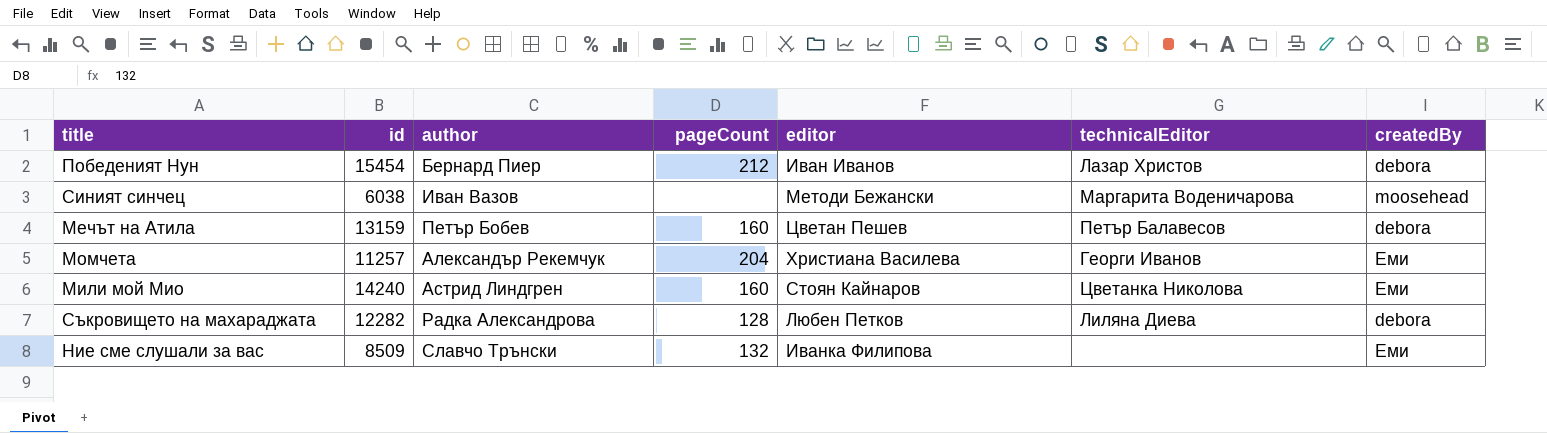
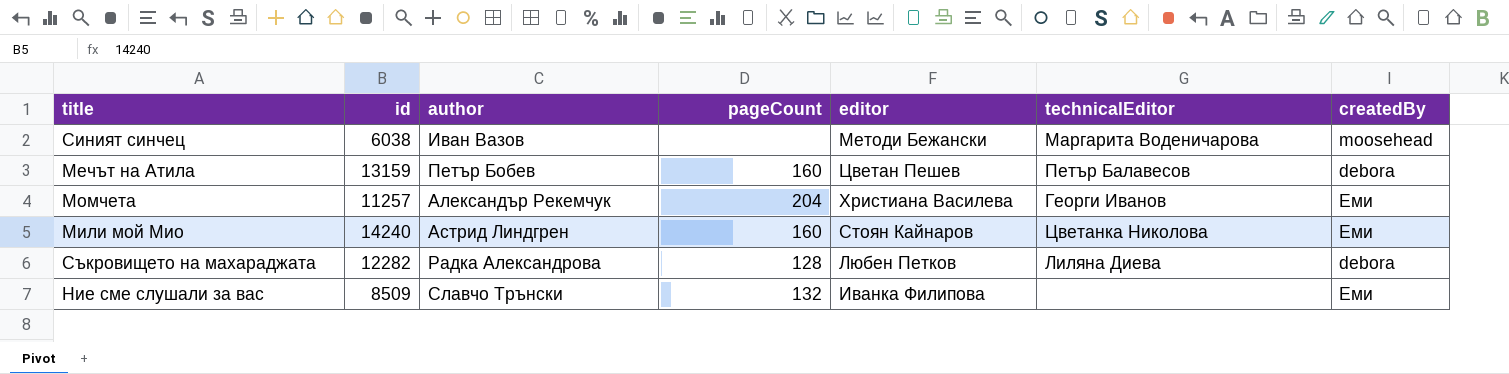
row Победеният Нун: 15454 | Бернард Пиер | 212 | Иван Иванов | Лазар Христов | debora -> none

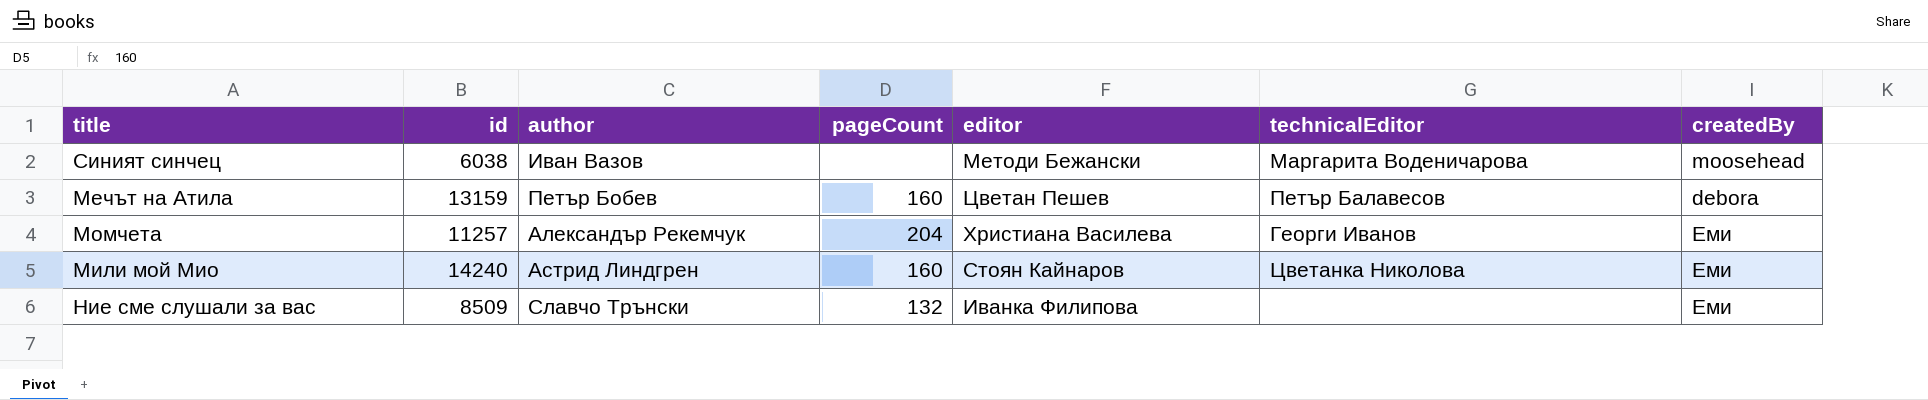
row Съкровището на махараджата: 12282 | Радка Александрова | 128 | Любен Петков | Лиляна Диева | debora -> none

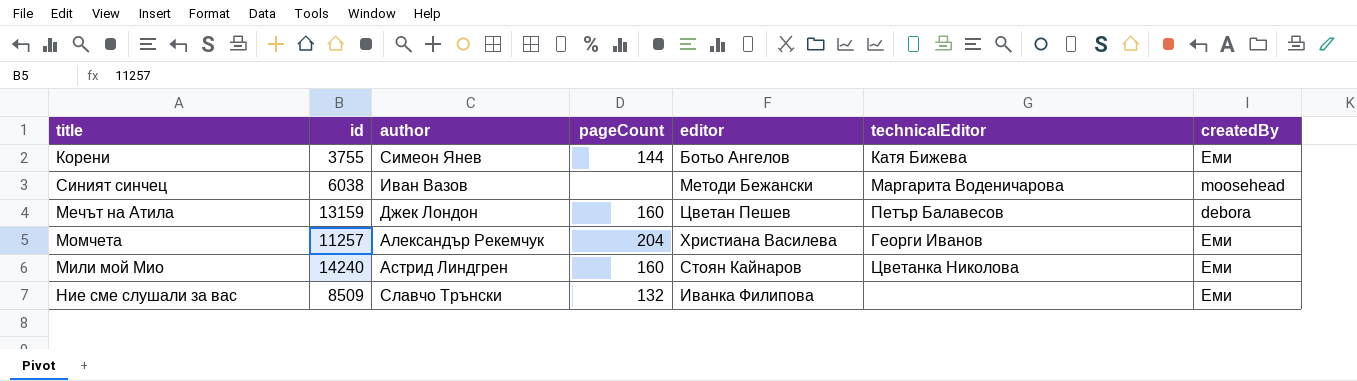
row Корени: none -> 3755 | Симеон Янев | 144 | Ботьо Ангелов | Катя Бижева | Еми
Мечът на Атила | author: Петър Бобев -> Джек Лондон

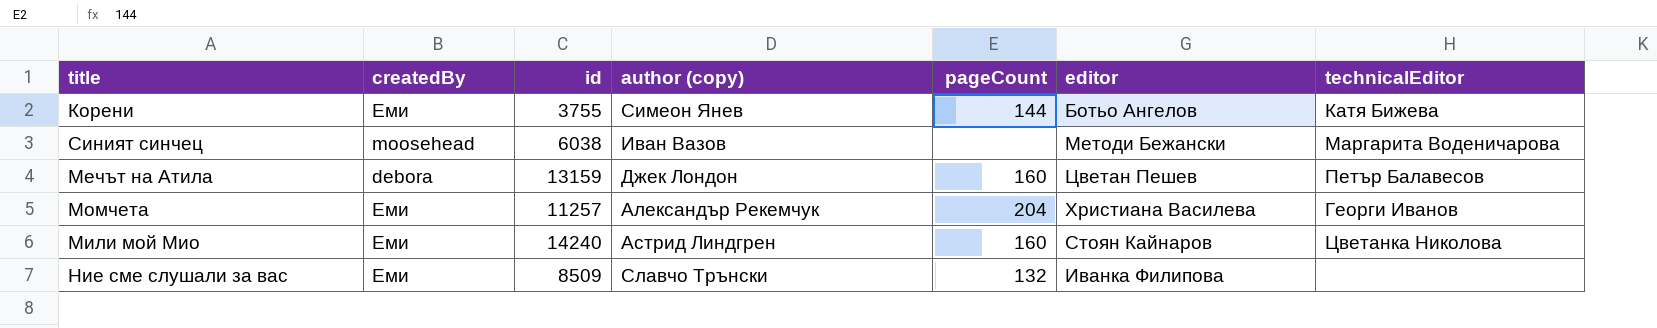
column createdBy | position: 7 -> 2
column name: author -> author (copy)

